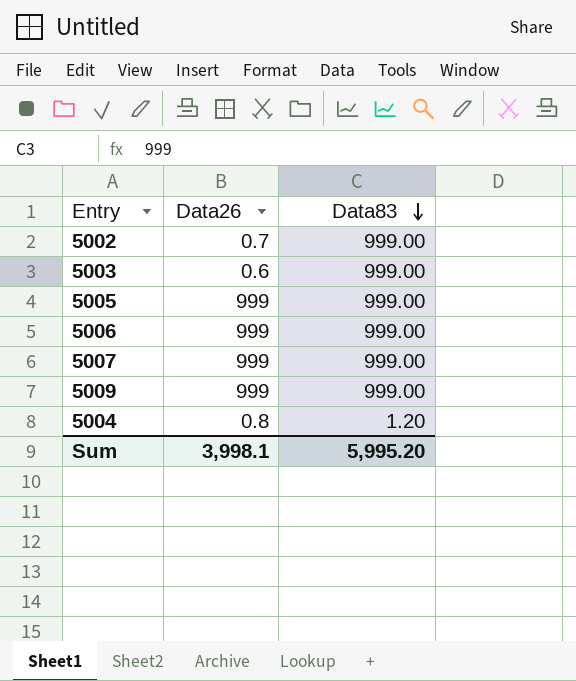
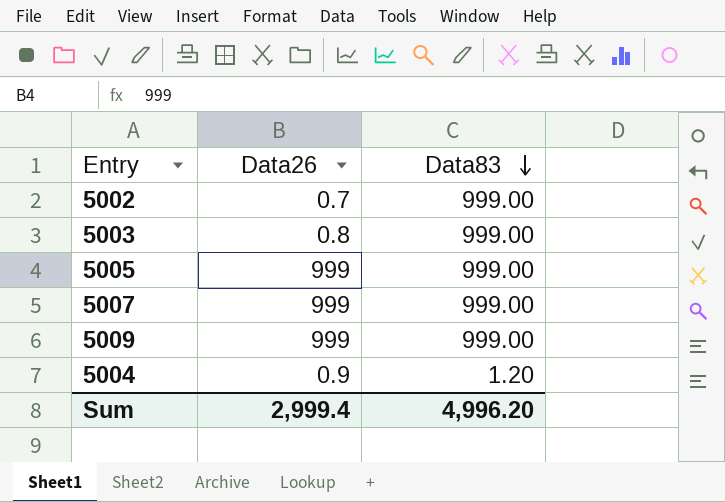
row 5006: 999 | 999.00 -> none
5003 | Data26: 0.6 -> 0.8
5004 | Data26: 0.8 -> 0.9
Sum | Data26: 3,998.1 -> 2,999.4
Sum | Data83: 5,995.20 -> 4,996.20

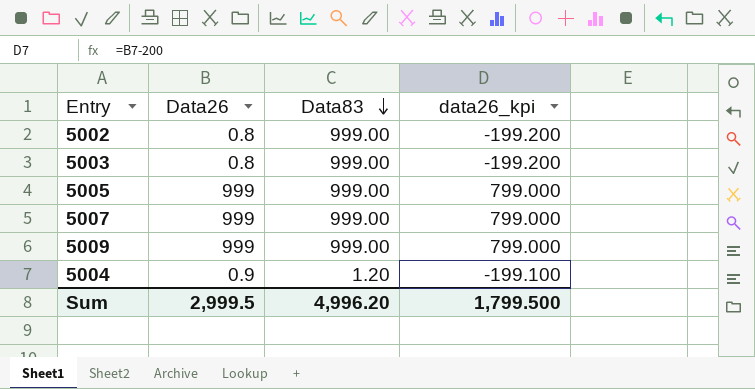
column data26_kpi | formula: none -> [Data26] - 200
5002 | Data26: 0.7 -> 0.8
Sum | Data26: 2,999.4 -> 2,999.5

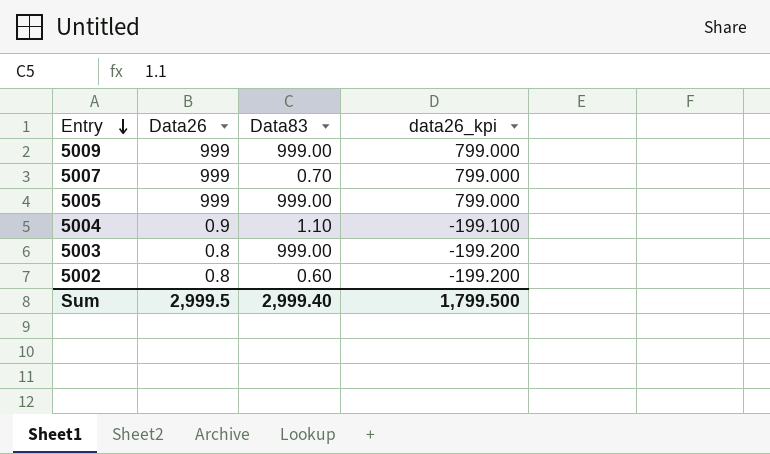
row order: Data83 descending -> Entry descending
5007 | Data83: 999.00 -> 0.70
5004 | Data83: 1.20 -> 1.10
5002 | Data83: 999.00 -> 0.60
Sum | Data83: 4,996.20 -> 2,999.40

